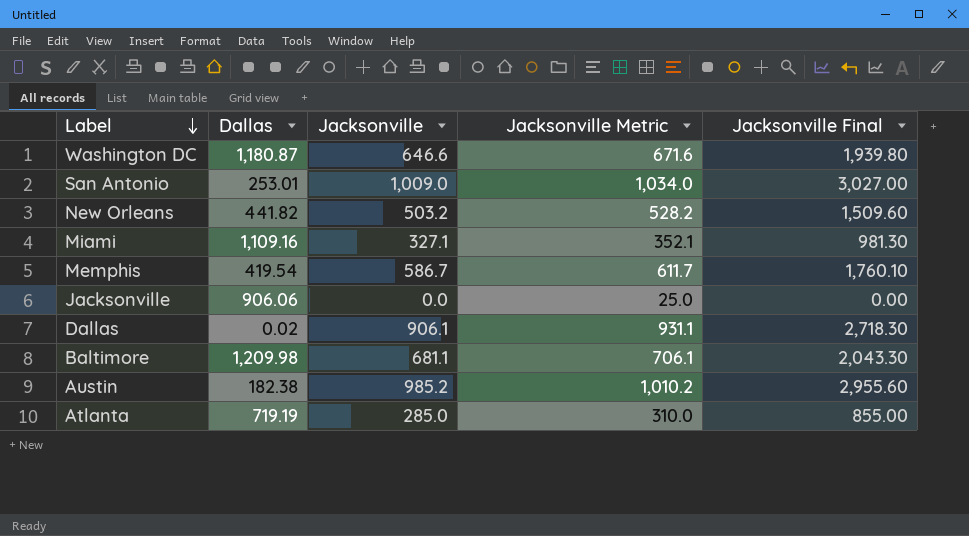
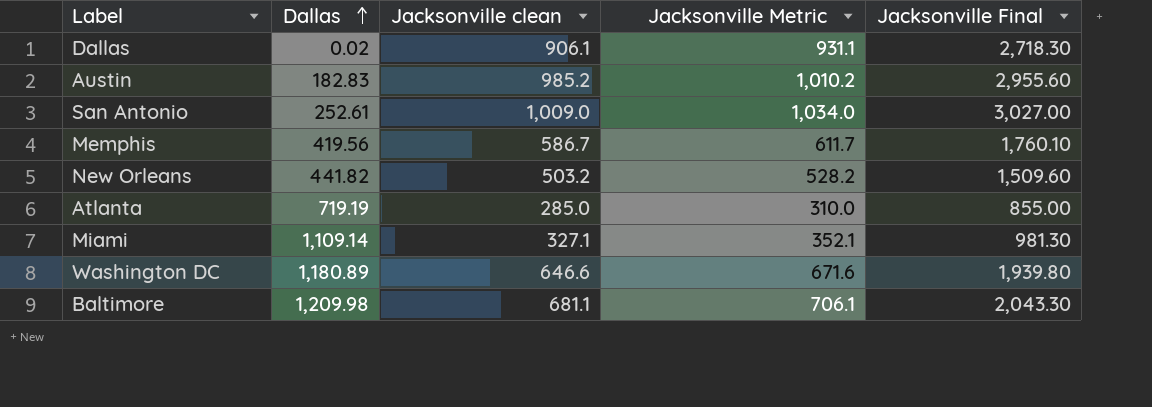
row order: Label descending -> Dallas ascending
column name: Jacksonville -> Jacksonville clean
row Jacksonville: 906.06 | 0.0 | 25.0 | 0.00 -> none
Austin | Dallas: 182.38 -> 182.83
San Antonio | Dallas: 253.01 -> 252.61
Memphis | Dallas: 419.54 -> 419.56
Miami | Dallas: 1,109.16 -> 1,109.14
Washington DC | Dallas: 1,180.87 -> 1,180.89

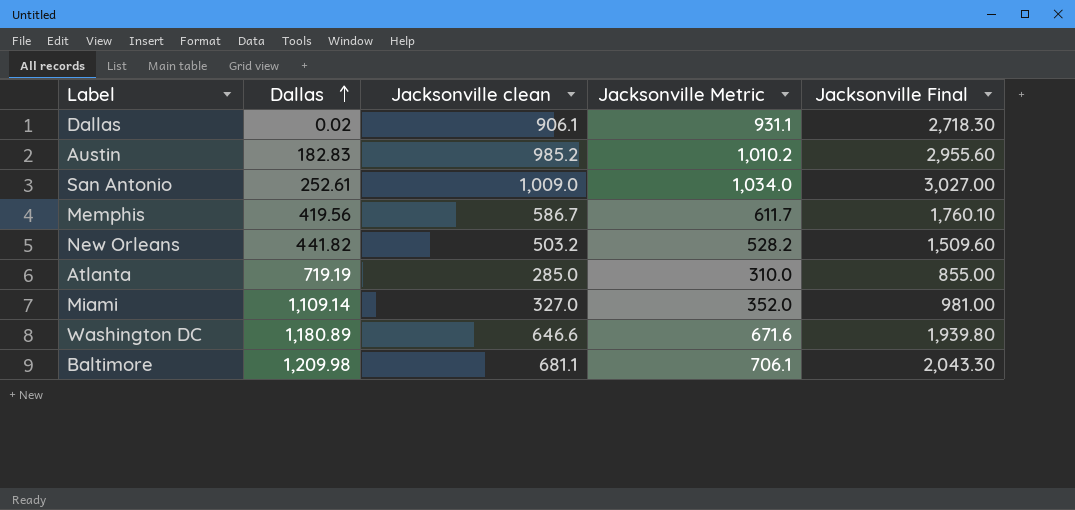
Miami | Jacksonville clean: 327.1 -> 327.0
Miami | Jacksonville Metric: 352.1 -> 352.0
Miami | Jacksonville Final: 981.30 -> 981.00

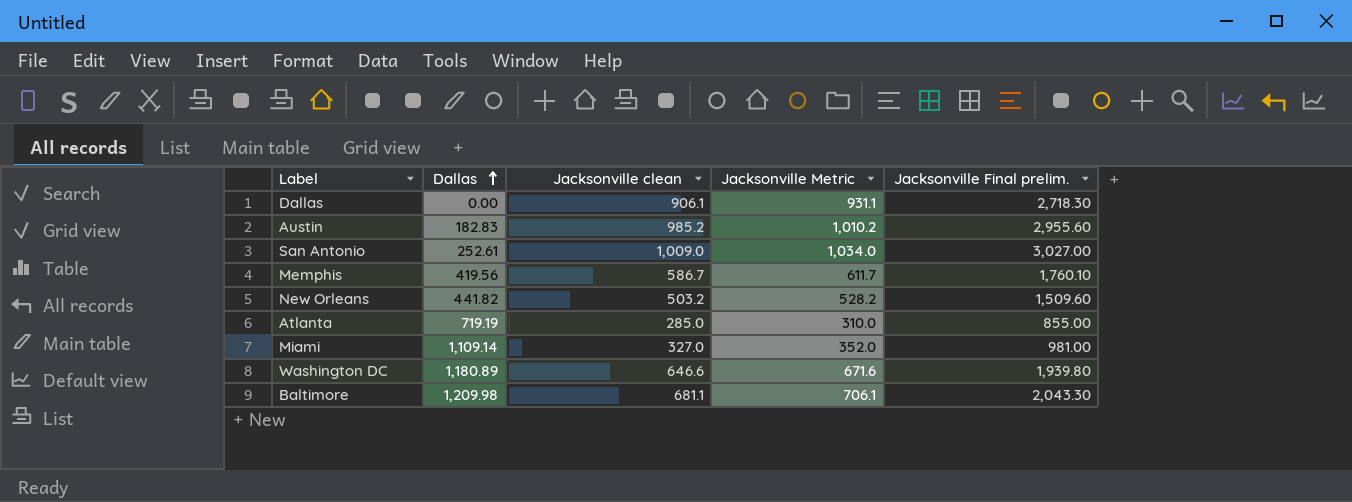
column name: Jacksonville Final -> Jacksonville Final prelim.
Dallas | Dallas: 0.02 -> 0.00

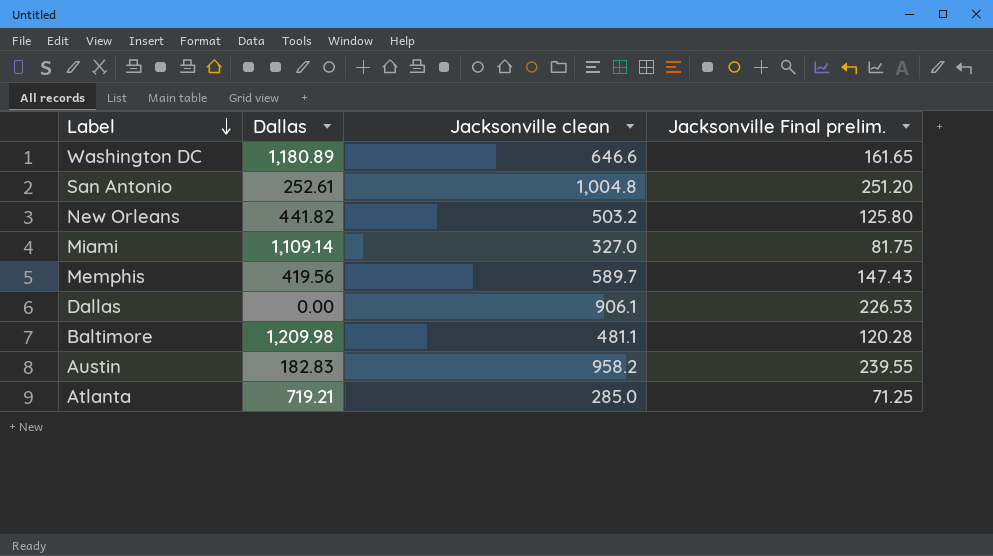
row order: Dallas ascending -> Label descending
column Jacksonville Metric | formula: [Jacksonville clean] + 25 -> none
column Jacksonville Final prelim. | formula: [Jacksonville clean] * 3 -> [Jacksonville clean] * 0.25
San Antonio | Jacksonville clean: 1,009.0 -> 1,004.8
Memphis | Jacksonville clean: 586.7 -> 589.7
Baltimore | Jacksonville clean: 681.1 -> 481.1
Austin | Jacksonville clean: 985.2 -> 958.2
Atlanta | Dallas: 719.19 -> 719.21

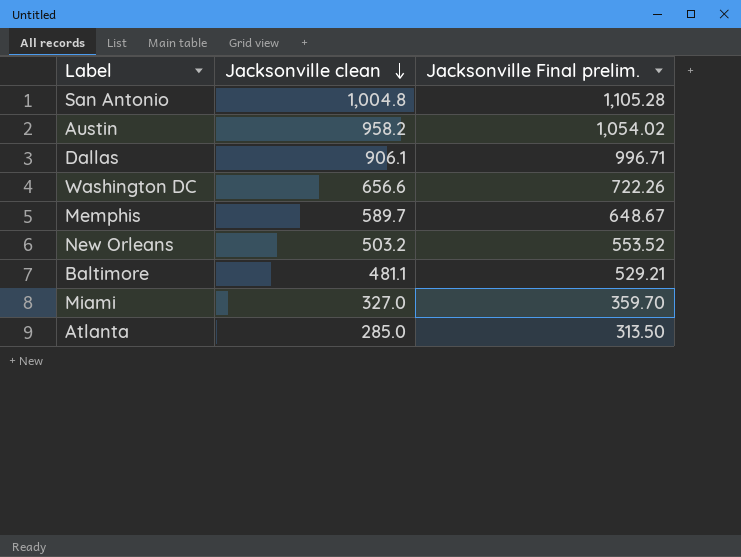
row order: Label descending -> Jacksonville clean descending
column Dallas | position: 2 -> none
column Jacksonville Final prelim. | formula: [Jacksonville clean] * 0.25 -> [Jacksonville clean] * 1.1
Washington DC | Jacksonville clean: 646.6 -> 656.6

